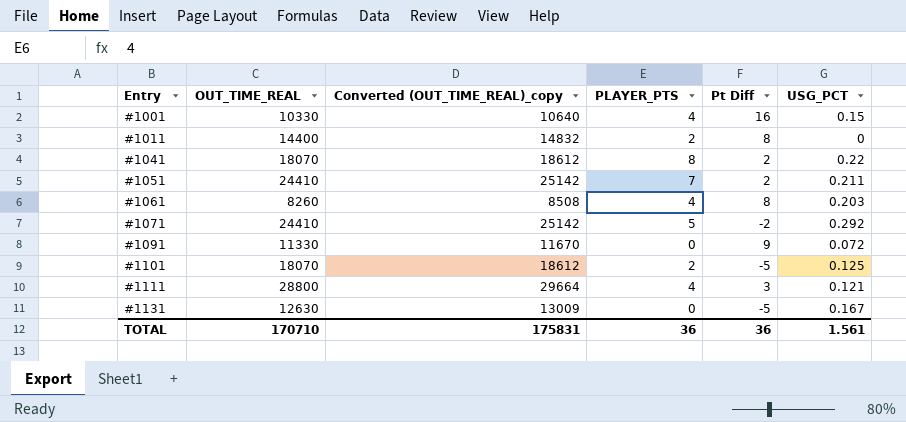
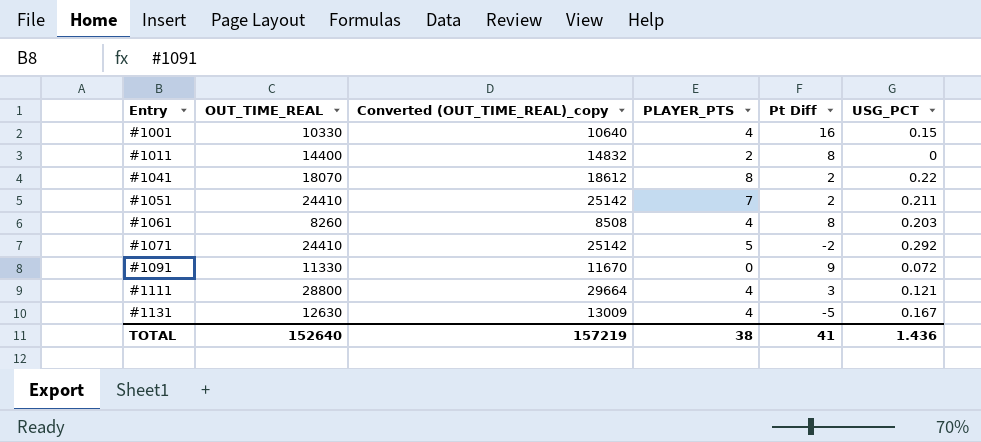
row #1101: 18070 | 18612 | 2 | -5 | 0.125 -> none
#1131 | PLAYER_PTS: 0 -> 4
TOTAL | OUT_TIME_REAL: 170710 -> 152640
TOTAL | Converted (OUT_TIME_REAL)_copy: 175831 -> 157219
TOTAL | PLAYER_PTS: 36 -> 38
TOTAL | Pt Diff: 36 -> 41
TOTAL | USG_PCT: 1.561 -> 1.436

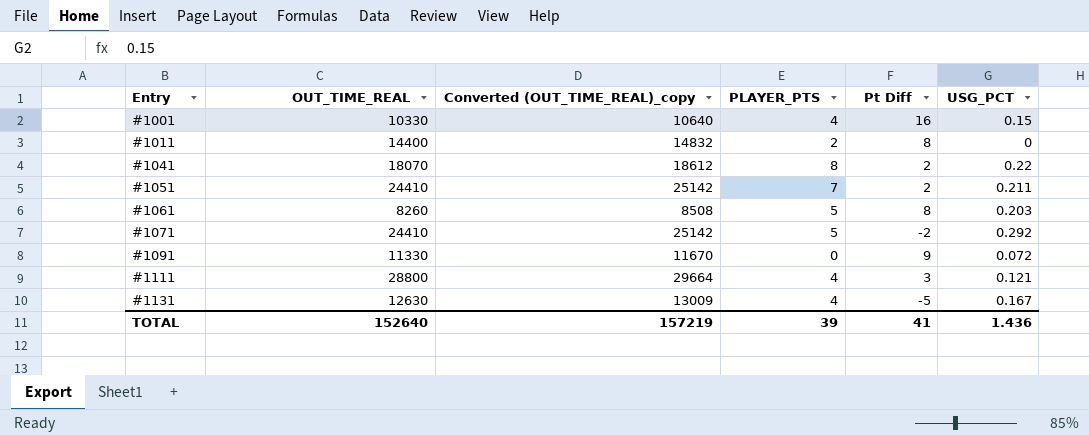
#1061 | PLAYER_PTS: 4 -> 5
TOTAL | PLAYER_PTS: 38 -> 39

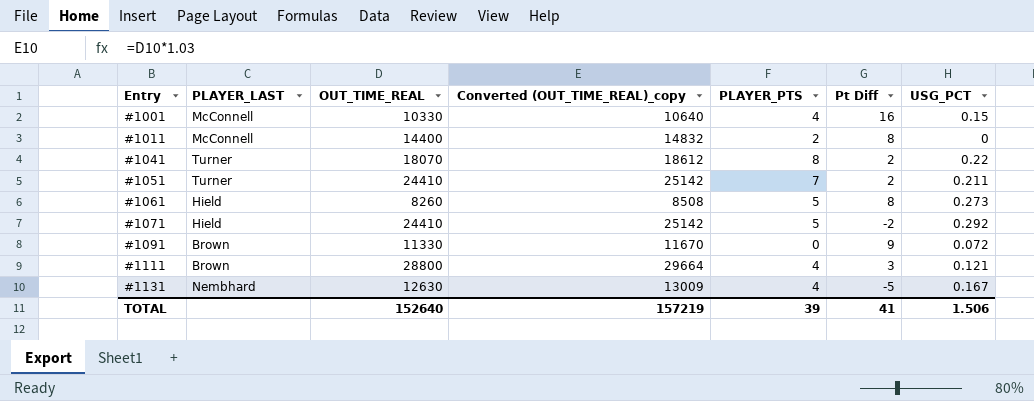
column PLAYER_LAST | position: none -> 2
#1061 | USG_PCT: 0.203 -> 0.273
TOTAL | USG_PCT: 1.436 -> 1.506

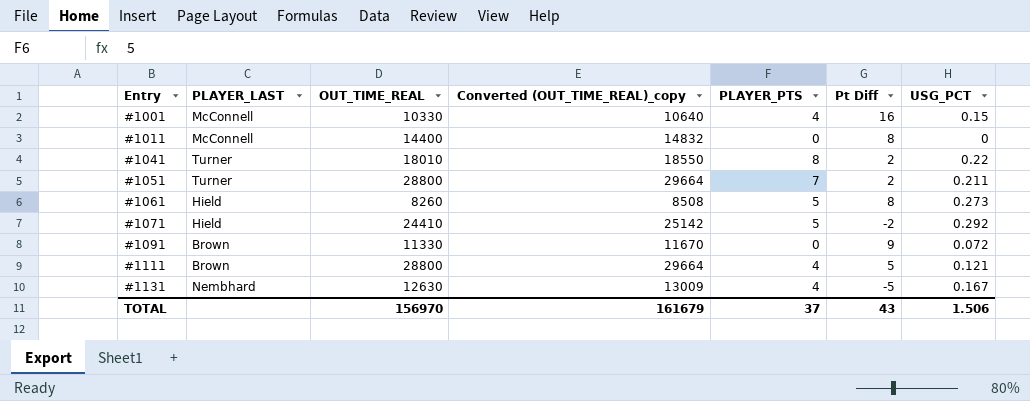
#1011 | PLAYER_PTS: 2 -> 0
#1041 | OUT_TIME_REAL: 18070 -> 18010
#1041 | Converted (OUT_TIME_REAL)_copy: 18612 -> 18550
#1051 | OUT_TIME_REAL: 24410 -> 28800
#1051 | Converted (OUT_TIME_REAL)_copy: 25142 -> 29664
#1111 | Pt Diff: 3 -> 5
TOTAL | OUT_TIME_REAL: 152640 -> 156970
TOTAL | Converted (OUT_TIME_REAL)_copy: 157219 -> 161679
TOTAL | PLAYER_PTS: 39 -> 37
TOTAL | Pt Diff: 41 -> 43

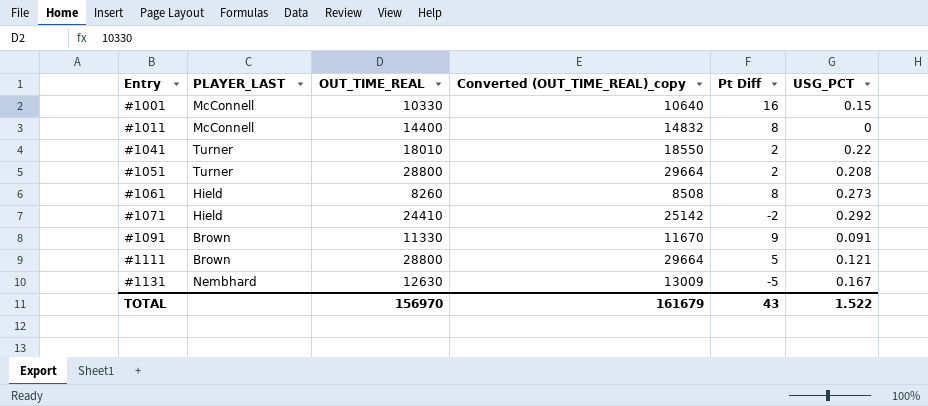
column PLAYER_PTS | position: 5 -> none
#1051 | USG_PCT: 0.211 -> 0.208
#1091 | USG_PCT: 0.072 -> 0.091
TOTAL | USG_PCT: 1.506 -> 1.522

